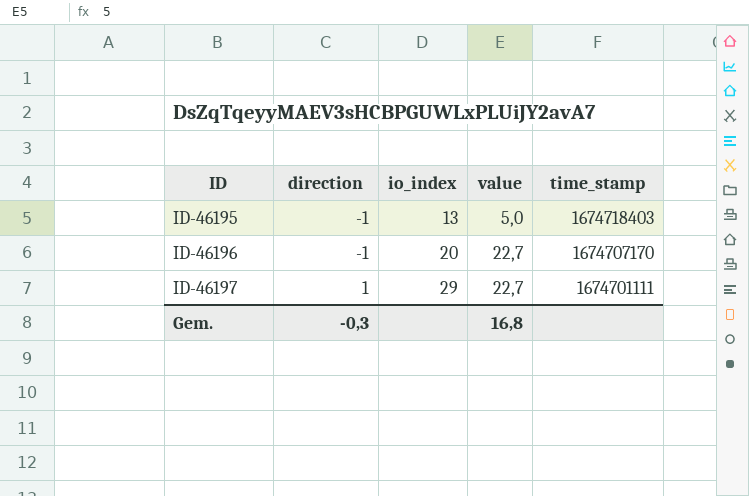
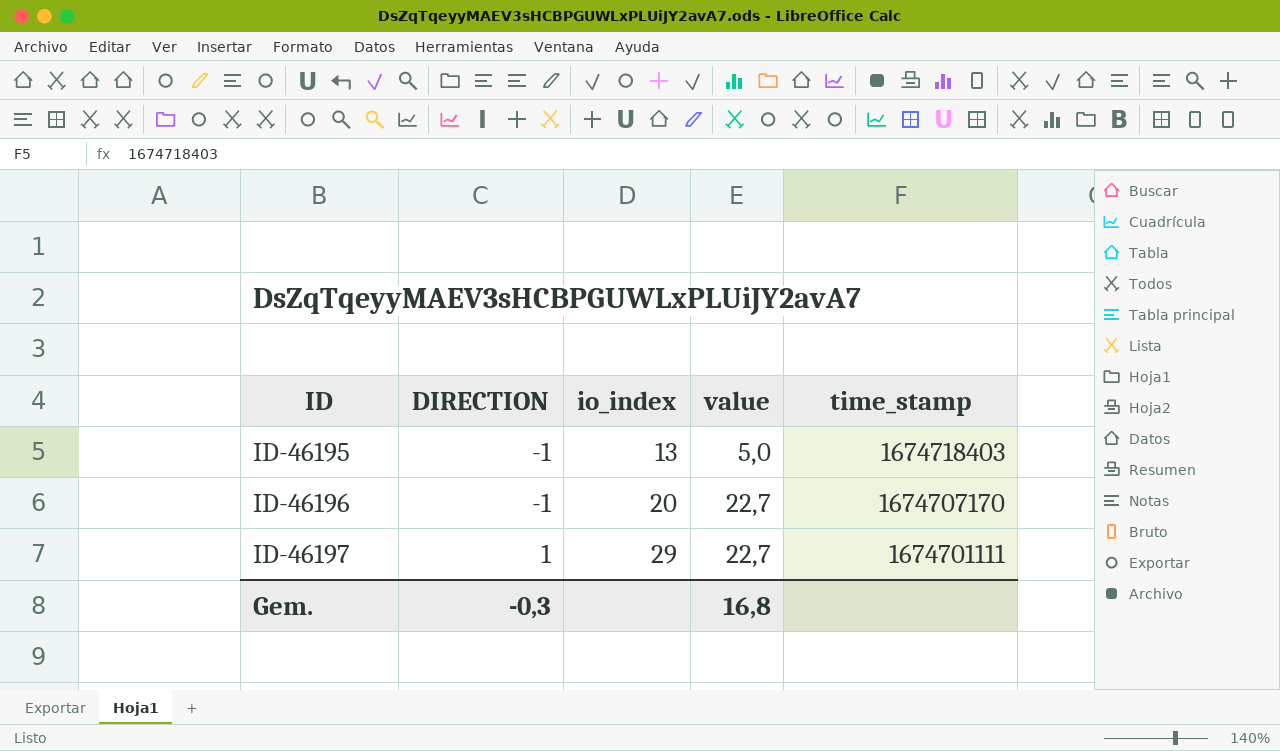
column name: direction -> DIRECTION

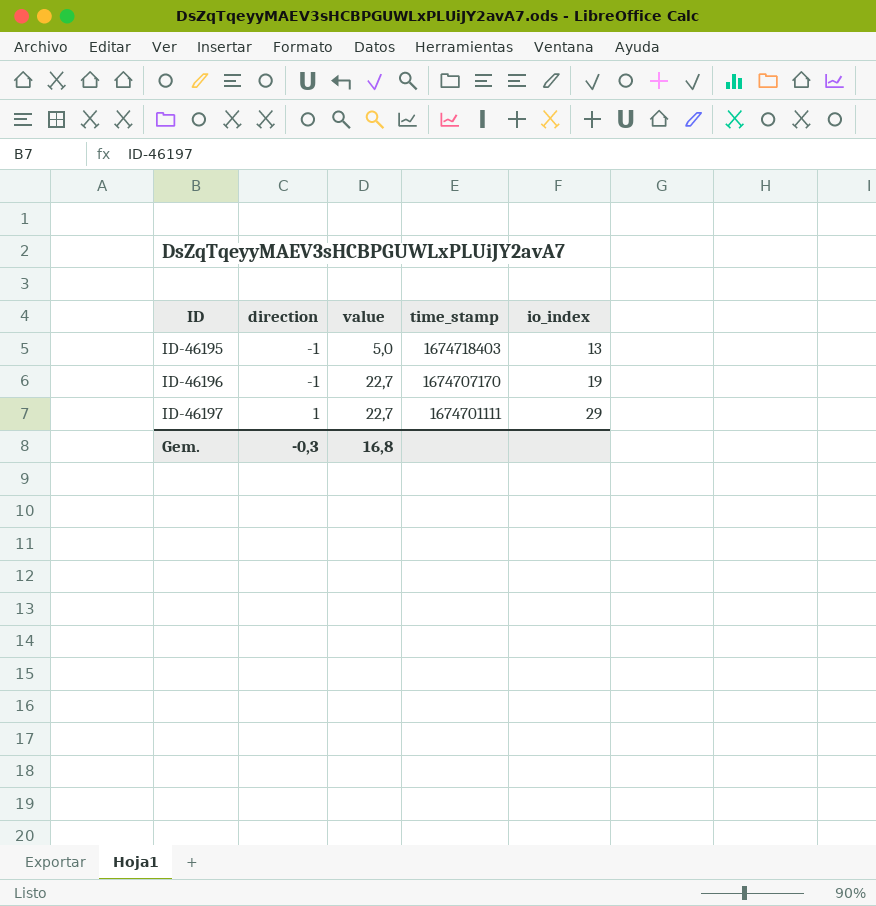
column name: DIRECTION -> direction
column io_index | position: 3 -> 5
ID-46196 | io_index: 20 -> 19

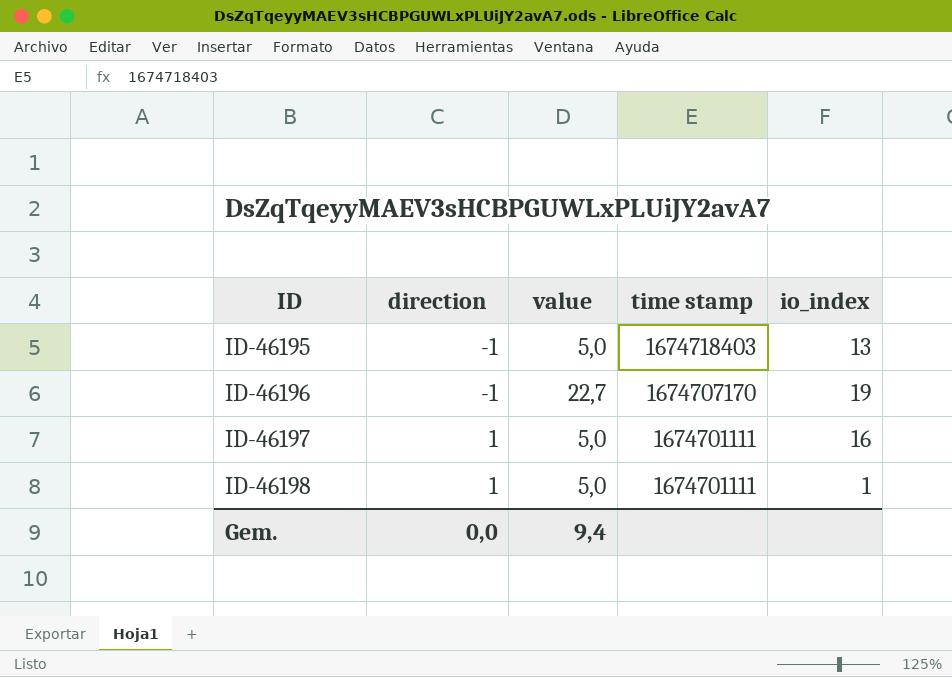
column name: time_stamp -> time stamp
ID-46197 | value: 22,7 -> 5,0
ID-46197 | io_index: 29 -> 16
row ID-46198: none -> 1 | 5,0 | 1674701111 | 1
Gem. | direction: -0,3 -> 0,0
Gem. | value: 16,8 -> 9,4

